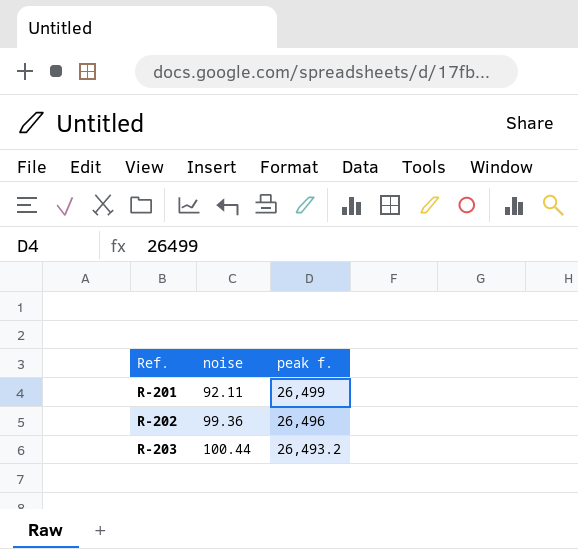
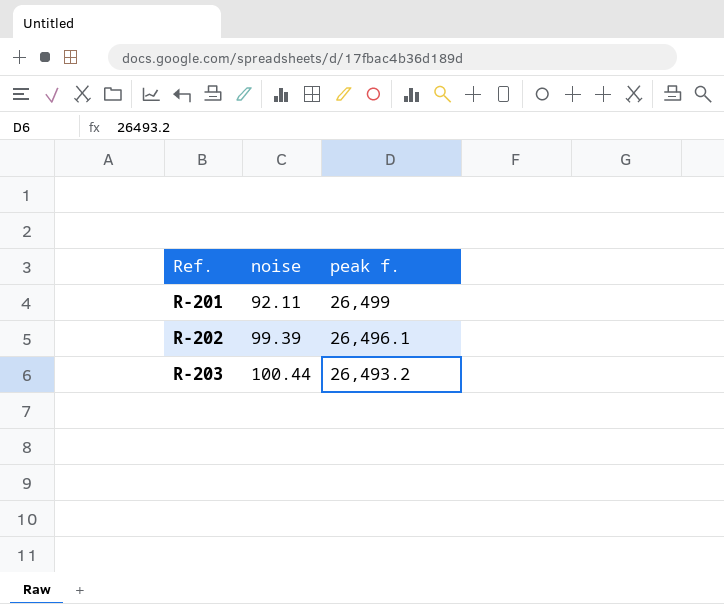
R-202 | noise: 99.36 -> 99.39
R-202 | peak f.: 26,496 -> 26,496.1

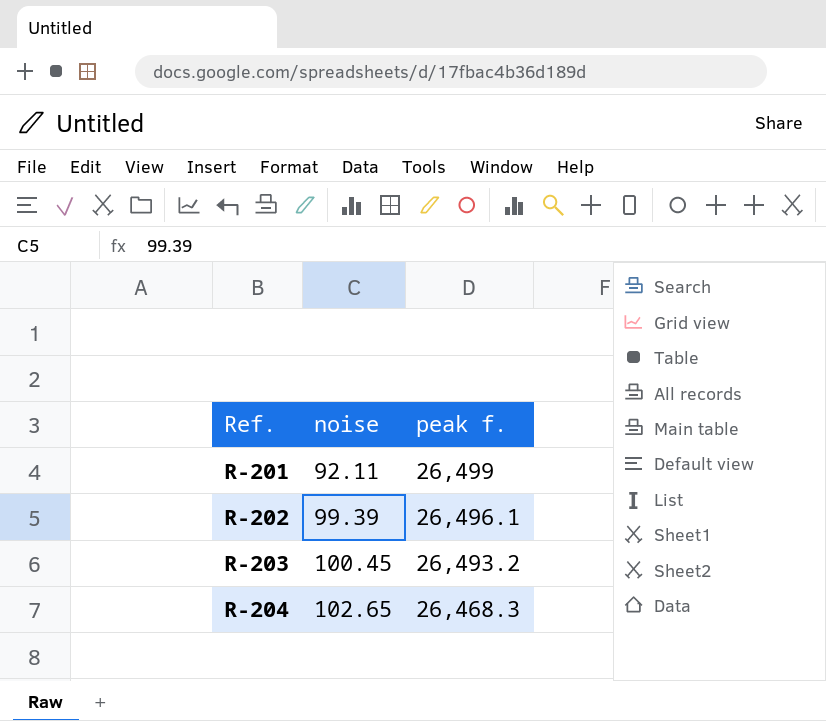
R-203 | noise: 100.44 -> 100.45
row R-204: none -> 102.65 | 26,468.3

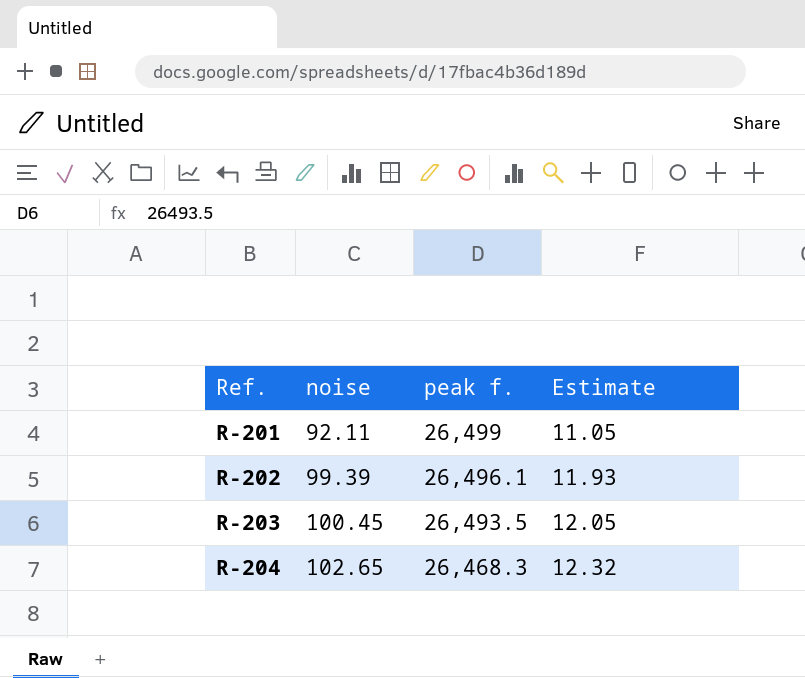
column Estimate | formula: none -> [noise] * 0.12
R-203 | peak f.: 26,493.2 -> 26,493.5

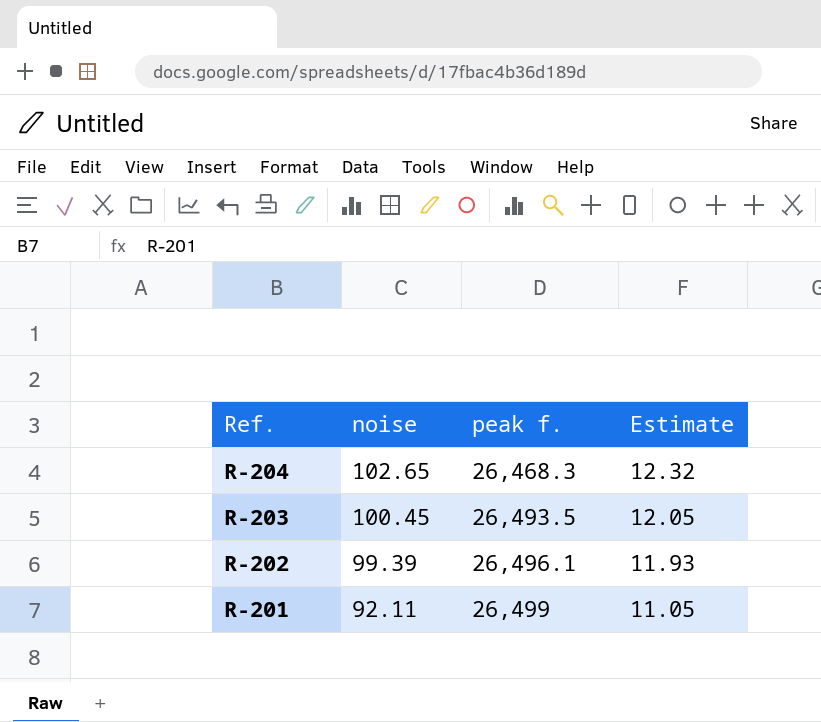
row order: Ref. ascending -> Ref. descending

